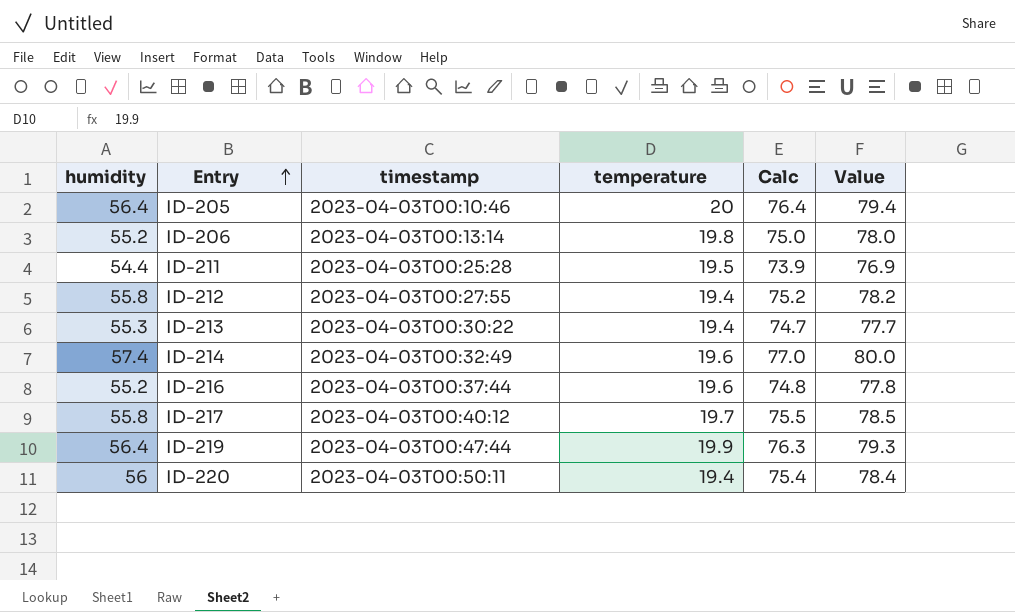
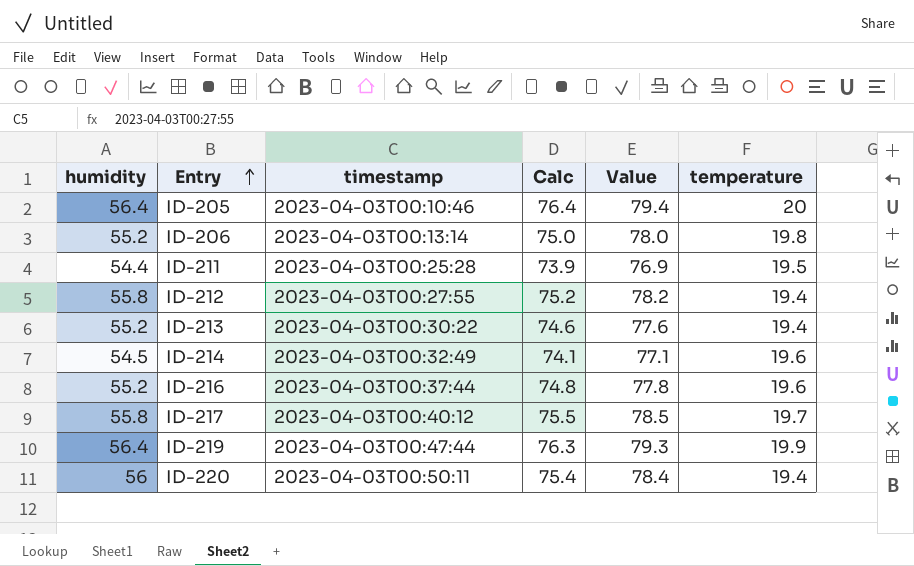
column temperature | position: 4 -> 6
ID-213 | humidity: 55.3 -> 55.2
ID-213 | Calc: 74.7 -> 74.6
ID-213 | Value: 77.7 -> 77.6
ID-214 | humidity: 57.4 -> 54.5
ID-214 | Calc: 77.0 -> 74.1
ID-214 | Value: 80.0 -> 77.1

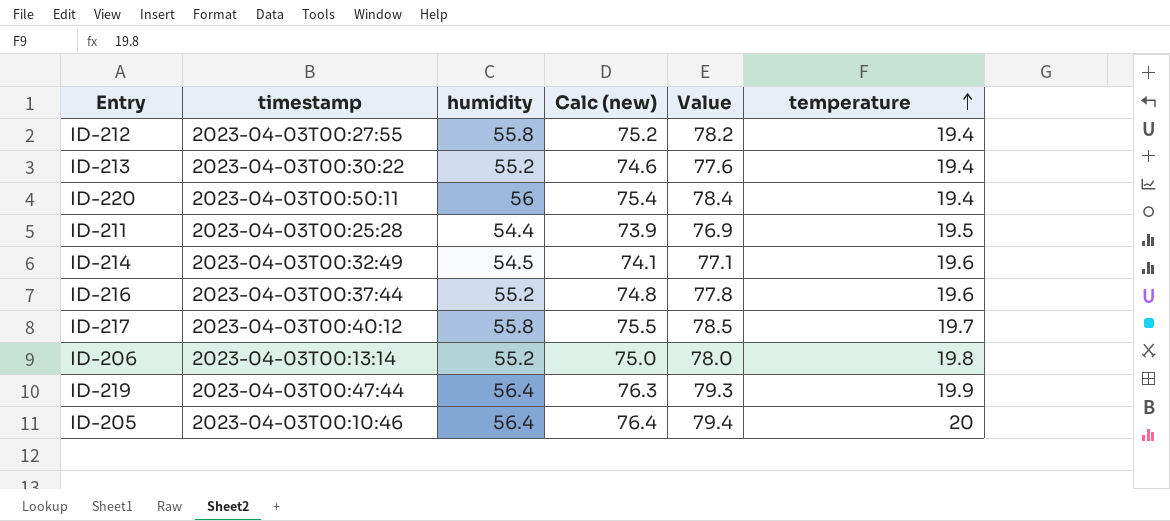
row order: Entry ascending -> temperature ascending
column humidity | position: 1 -> 3
column name: Calc -> Calc (new)

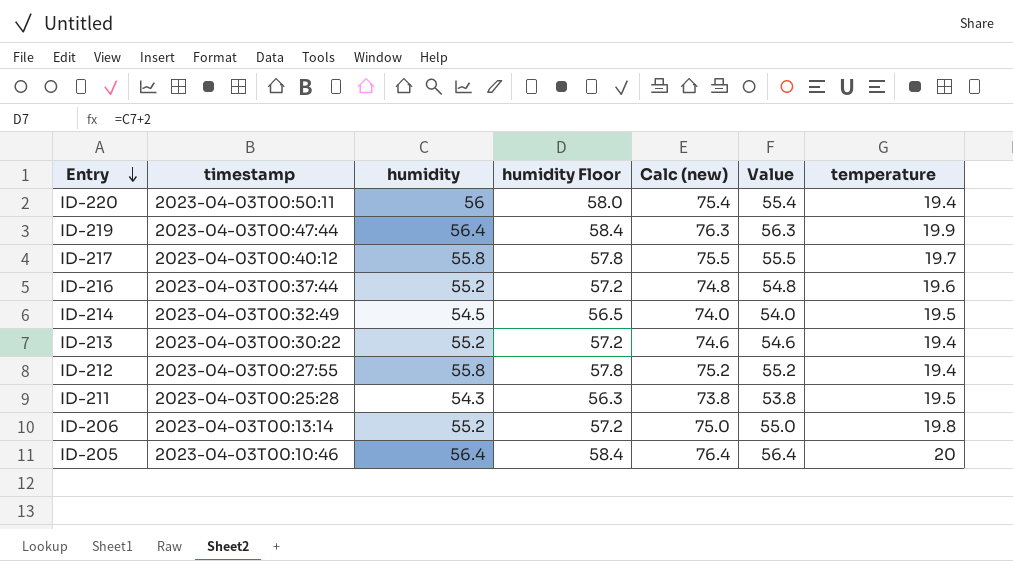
row order: temperature ascending -> Entry descending
column humidity Floor | formula: none -> [humidity] + 2
column Value | formula: [Calc (new)] + 3 -> [Calc (new)] - 20
ID-214 | Calc (new): 74.1 -> 74.0
ID-214 | temperature: 19.6 -> 19.5
ID-211 | humidity: 54.4 -> 54.3
ID-211 | Calc (new): 73.9 -> 73.8

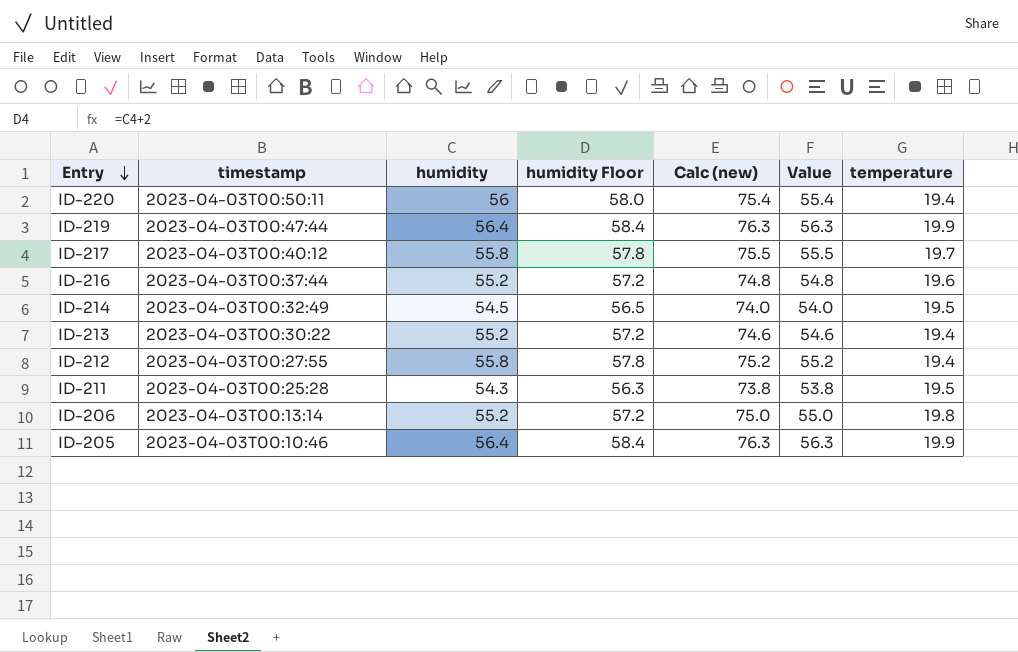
ID-205 | Calc (new): 76.4 -> 76.3
ID-205 | Value: 56.4 -> 56.3
ID-205 | temperature: 20 -> 19.9

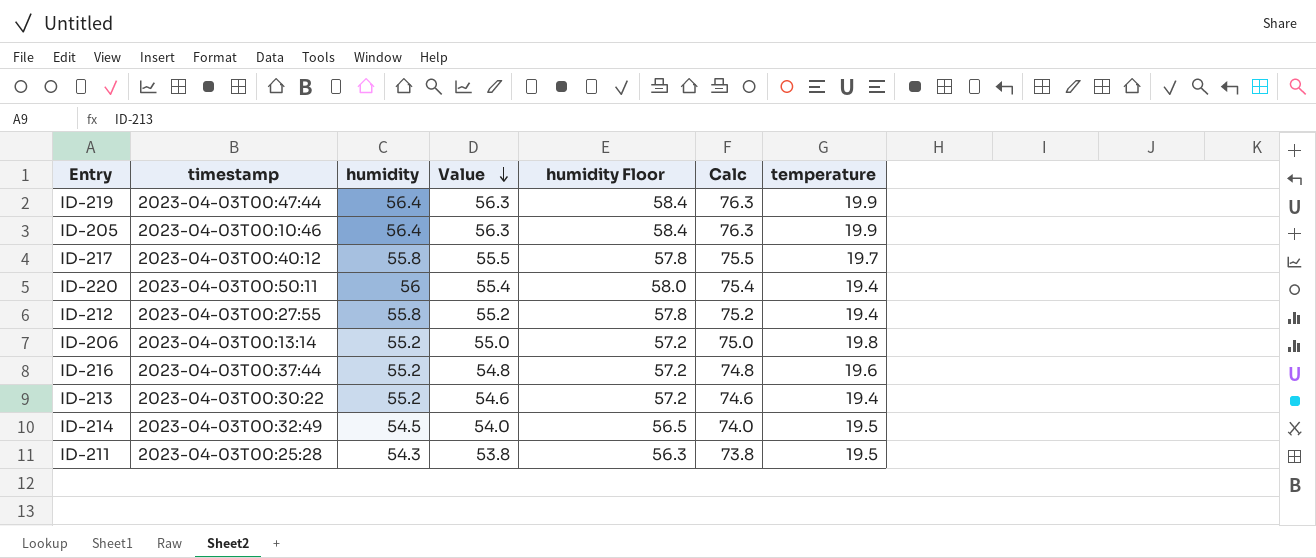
row order: Entry descending -> Value descending
column Value | position: 6 -> 4
column name: Calc (new) -> Calc

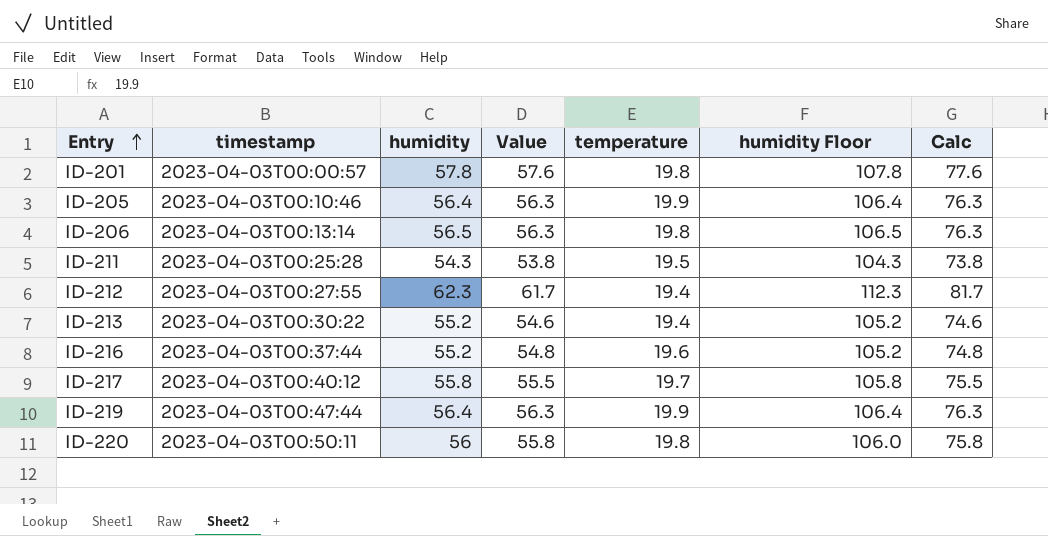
row order: Value descending -> Entry ascending
column temperature | position: 7 -> 5
column humidity Floor | formula: [humidity] + 2 -> [humidity] + 50
row ID-214: 2023-04-03T00:32:49 | 54.5 | 54.0 | 56.5 | 74.0 | 19.5 -> none
row ID-201: none -> 2023-04-03T00:00:57 | 57.8 | 57.6 | 19.8 | 107.8 | 77.6
ID-206 | humidity: 55.2 -> 56.5
ID-206 | Value: 55.0 -> 56.3
ID-206 | Calc: 75.0 -> 76.3
ID-212 | humidity: 55.8 -> 62.3
ID-212 | Value: 55.2 -> 61.7
ID-212 | Calc: 75.2 -> 81.7
ID-220 | Value: 55.4 -> 55.8
ID-220 | temperature: 19.4 -> 19.8
ID-220 | Calc: 75.4 -> 75.8

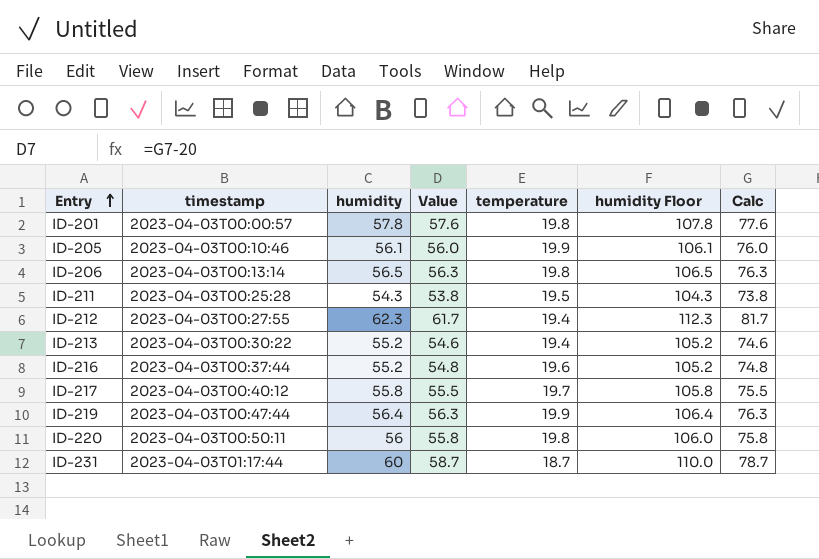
ID-205 | humidity: 56.4 -> 56.1
ID-205 | Value: 56.3 -> 56.0
ID-205 | humidity Floor: 106.4 -> 106.1
ID-205 | Calc: 76.3 -> 76.0
row ID-231: none -> 2023-04-03T01:17:44 | 60 | 58.7 | 18.7 | 110.0 | 78.7

